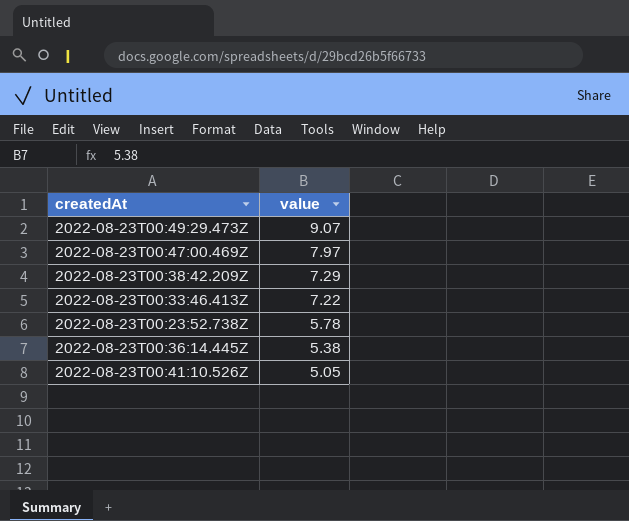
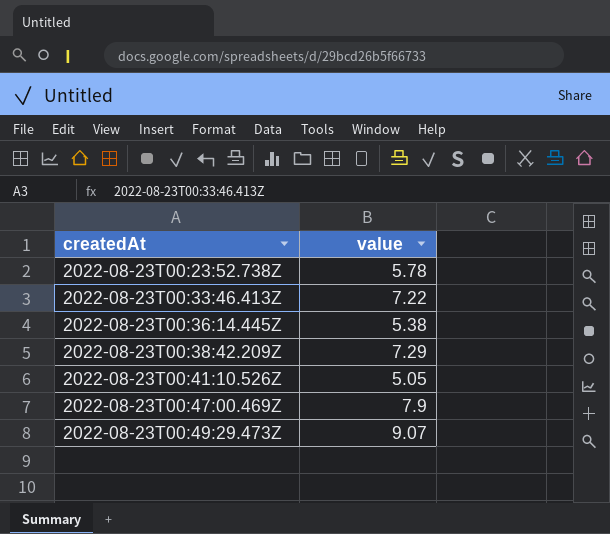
row order: value descending -> createdAt ascending
2022-08-23T00:47:00.469Z | value: 7.97 -> 7.9

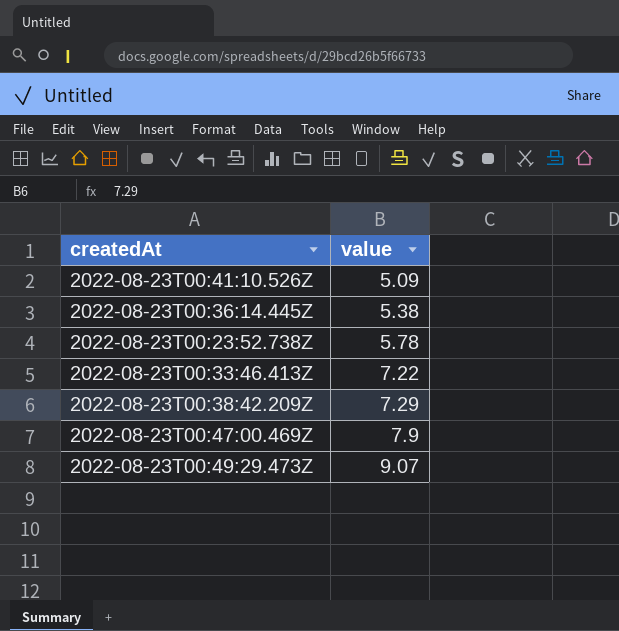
row order: createdAt ascending -> value ascending
2022-08-23T00:41:10.526Z | value: 5.05 -> 5.09

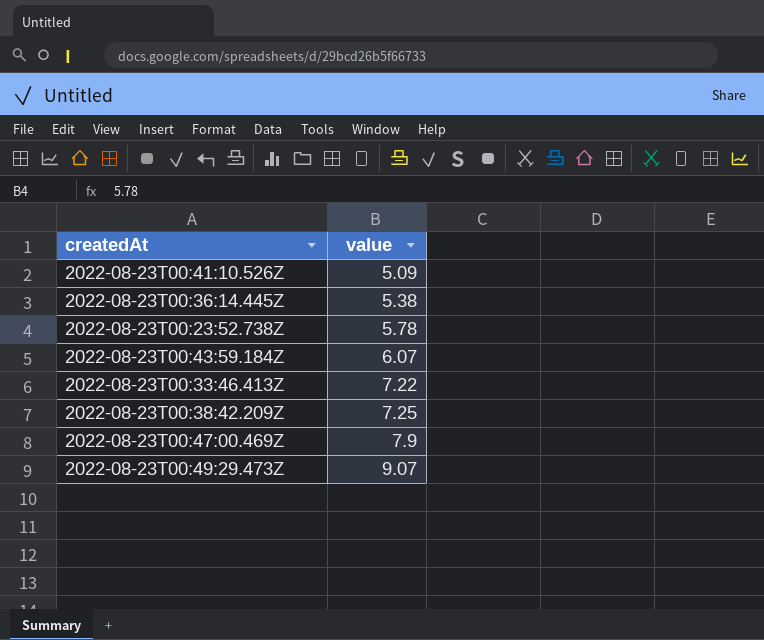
row 2022-08-23T00:43:59.184Z: none -> 6.07
2022-08-23T00:38:42.209Z | value: 7.29 -> 7.25

